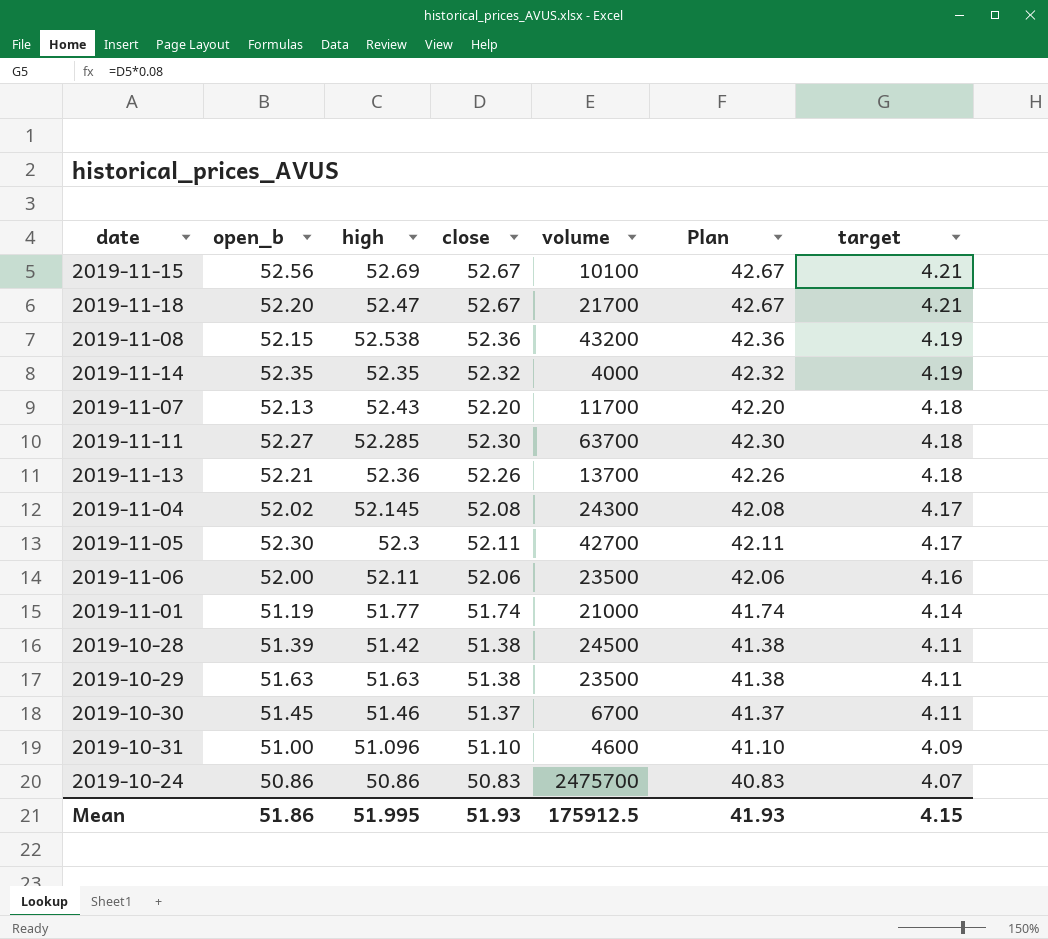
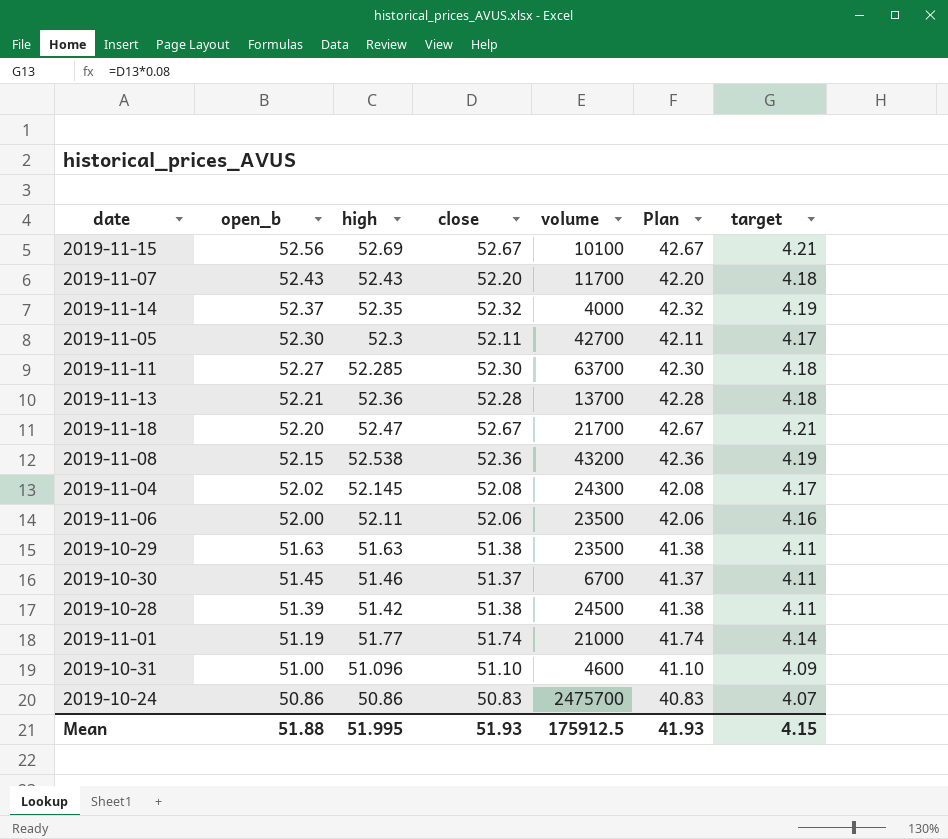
row order: target descending -> open_b descending
2019-11-07 | open_b: 52.13 -> 52.43
2019-11-14 | open_b: 52.35 -> 52.37
2019-11-13 | close: 52.26 -> 52.28
2019-11-13 | Plan: 42.26 -> 42.28
Mean | open_b: 51.86 -> 51.88

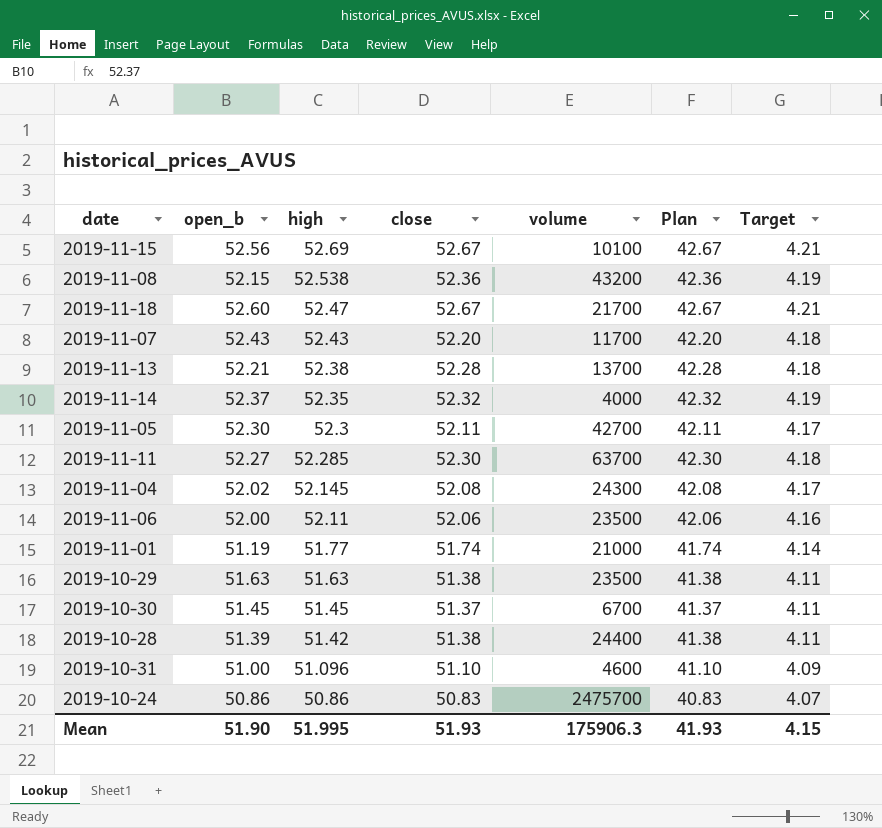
row order: open_b descending -> high descending
column name: target -> Target
2019-11-18 | open_b: 52.20 -> 52.60
2019-11-13 | high: 52.36 -> 52.38
2019-10-30 | high: 51.46 -> 51.45
2019-10-28 | volume: 24500 -> 24400
Mean | open_b: 51.88 -> 51.90
Mean | volume: 175912.5 -> 175906.3

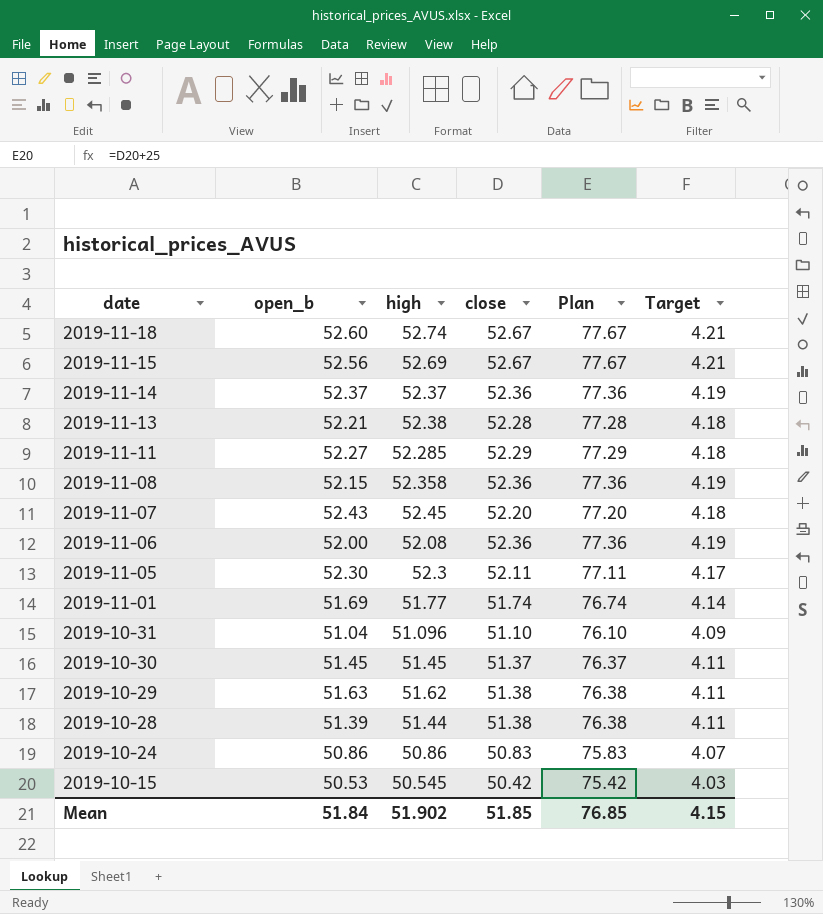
row order: high descending -> date descending
column volume | position: 5 -> none
column Plan | formula: [close] - 10 -> [close] + 25
row 2019-11-04: 52.02 | 52.145 | 52.08 | 24300 | 42.08 | 4.17 -> none
2019-11-18 | high: 52.47 -> 52.74
2019-11-14 | high: 52.35 -> 52.37
2019-11-14 | close: 52.32 -> 52.36
2019-11-11 | close: 52.30 -> 52.29
2019-11-08 | high: 52.538 -> 52.358
2019-11-07 | high: 52.43 -> 52.45
2019-11-06 | high: 52.11 -> 52.08
2019-11-06 | close: 52.06 -> 52.36
2019-11-06 | Target: 4.16 -> 4.19
2019-11-01 | open_b: 51.19 -> 51.69
2019-10-31 | open_b: 51.00 -> 51.04
2019-10-29 | high: 51.63 -> 51.62
2019-10-28 | high: 51.42 -> 51.44
row 2019-10-15: none -> 50.53 | 50.545 | 50.42 | 75.42 | 4.03
Mean | open_b: 51.90 -> 51.84
Mean | high: 51.995 -> 51.902
Mean | close: 51.93 -> 51.85
Mean | Plan: 41.93 -> 76.85

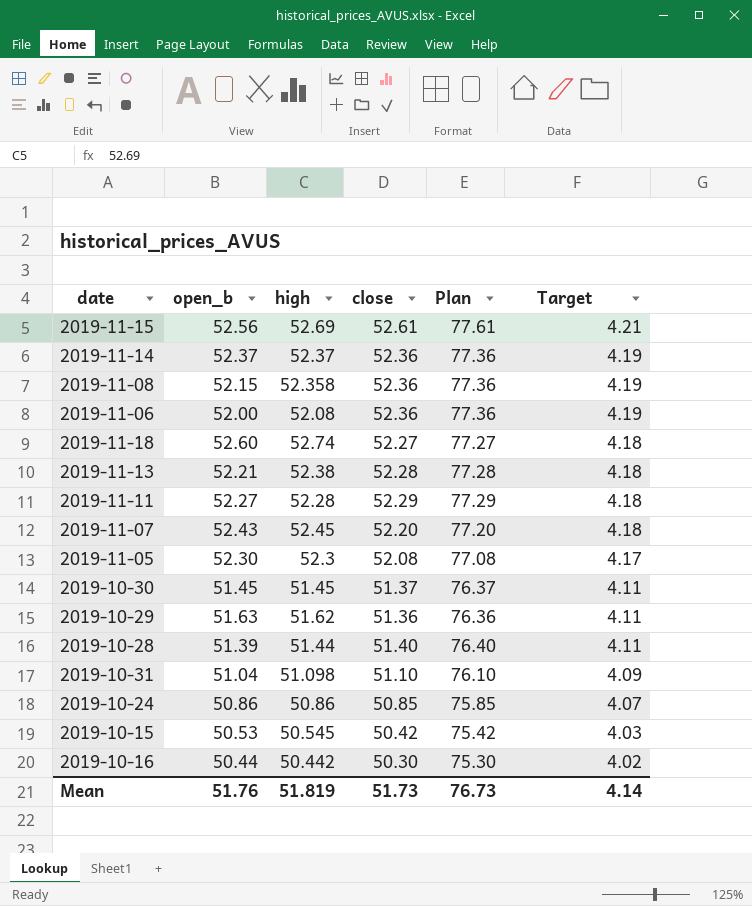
row order: date descending -> Target descending
row 2019-11-01: 51.69 | 51.77 | 51.74 | 76.74 | 4.14 -> none
2019-11-15 | close: 52.67 -> 52.61
2019-11-15 | Plan: 77.67 -> 77.61
2019-11-18 | close: 52.67 -> 52.27
2019-11-18 | Plan: 77.67 -> 77.27
2019-11-18 | Target: 4.21 -> 4.18
2019-11-11 | high: 52.285 -> 52.28
2019-11-05 | close: 52.11 -> 52.08
2019-11-05 | Plan: 77.11 -> 77.08
2019-10-29 | close: 51.38 -> 51.36
2019-10-29 | Plan: 76.38 -> 76.36
2019-10-28 | close: 51.38 -> 51.40
2019-10-28 | Plan: 76.38 -> 76.40
2019-10-31 | high: 51.096 -> 51.098
2019-10-24 | close: 50.83 -> 50.85
2019-10-24 | Plan: 75.83 -> 75.85
row 2019-10-16: none -> 50.44 | 50.442 | 50.30 | 75.30 | 4.02
Mean | open_b: 51.84 -> 51.76
Mean | high: 51.902 -> 51.819
Mean | close: 51.85 -> 51.73
Mean | Plan: 76.85 -> 76.73
Mean | Target: 4.15 -> 4.14

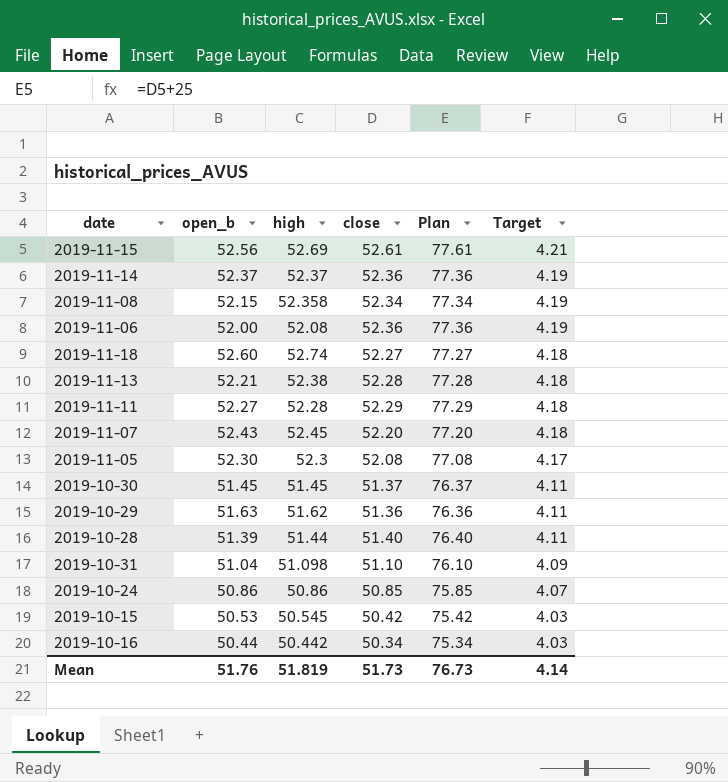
2019-11-08 | close: 52.36 -> 52.34
2019-11-08 | Plan: 77.36 -> 77.34
2019-10-16 | close: 50.30 -> 50.34
2019-10-16 | Plan: 75.30 -> 75.34
2019-10-16 | Target: 4.02 -> 4.03

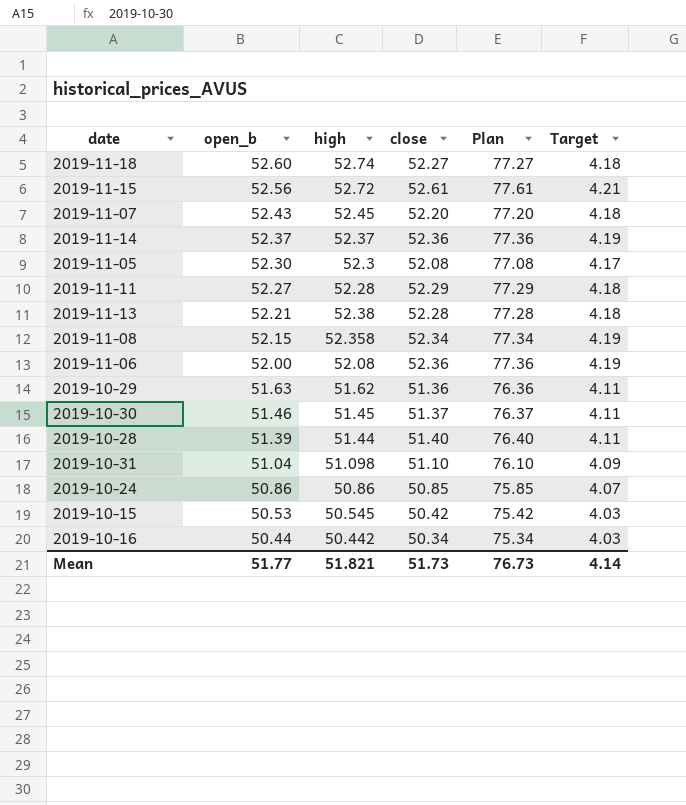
row order: Target descending -> open_b descending
2019-11-15 | high: 52.69 -> 52.72
2019-10-30 | open_b: 51.45 -> 51.46
Mean | open_b: 51.76 -> 51.77
Mean | high: 51.819 -> 51.821

